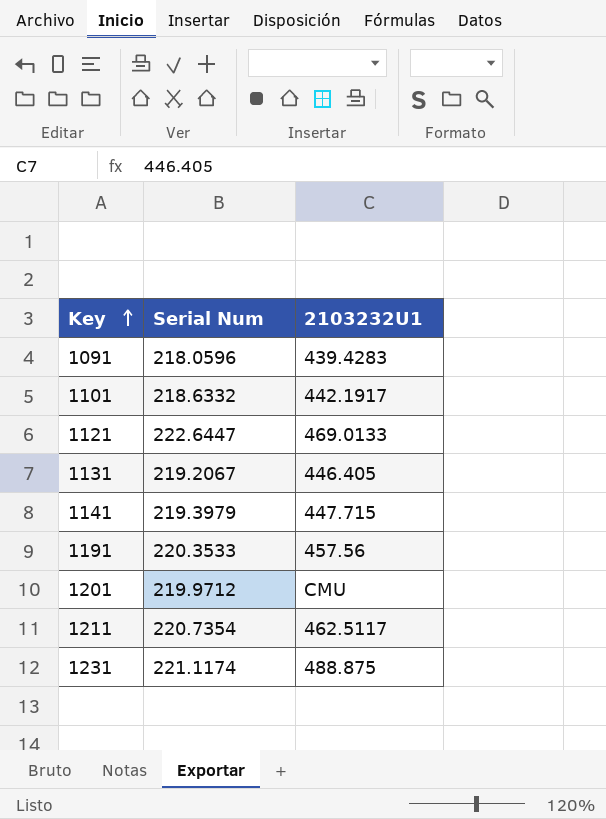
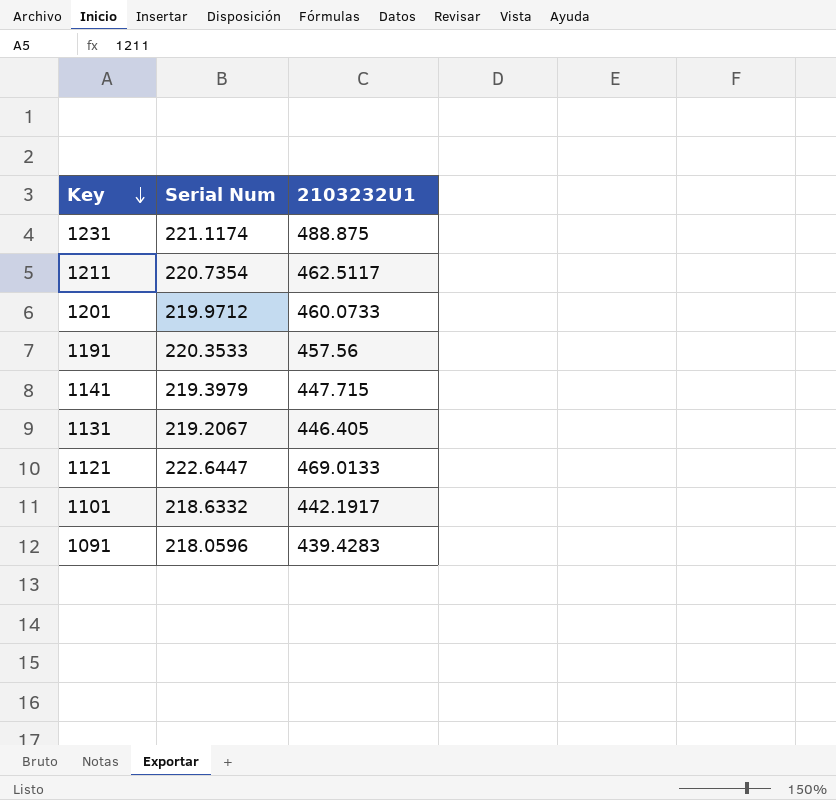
row order: Key ascending -> Key descending
1201 | 2103232U1: CMU -> 460.0733

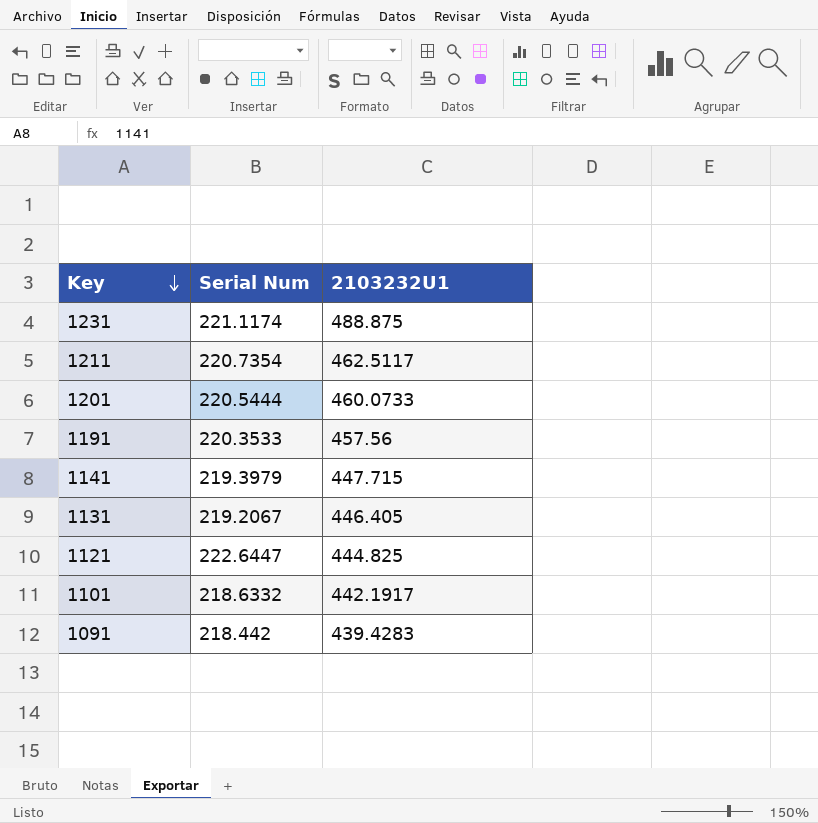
1201 | Serial Num: 219.9712 -> 220.5444
1121 | 2103232U1: 469.0133 -> 444.825
1091 | Serial Num: 218.0596 -> 218.442

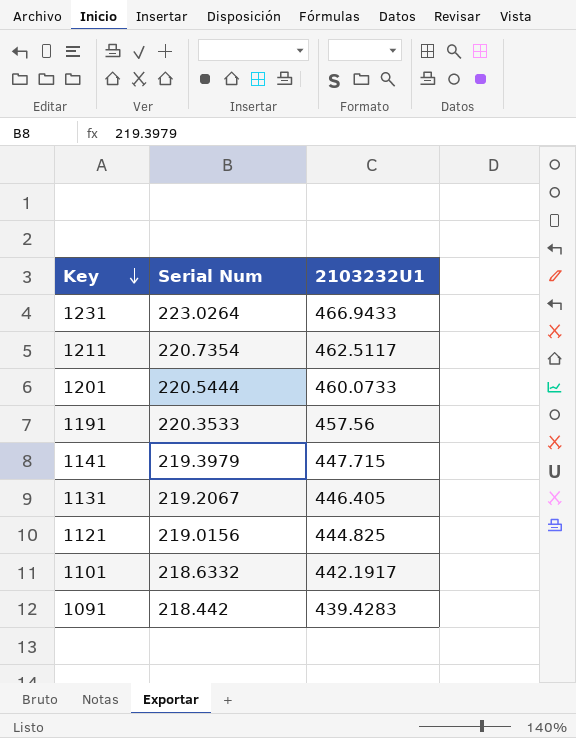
1231 | Serial Num: 221.1174 -> 223.0264
1231 | 2103232U1: 488.875 -> 466.9433
1121 | Serial Num: 222.6447 -> 219.0156

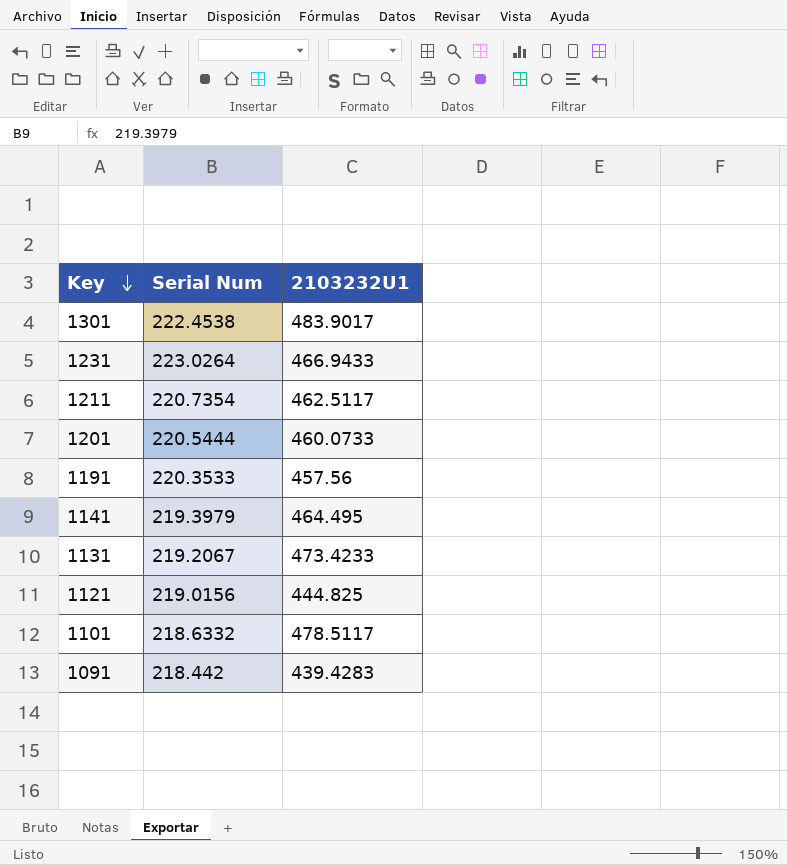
row 1301: none -> 222.4538 | 483.9017
1141 | 2103232U1: 447.715 -> 464.495
1131 | 2103232U1: 446.405 -> 473.4233
1101 | 2103232U1: 442.1917 -> 478.5117

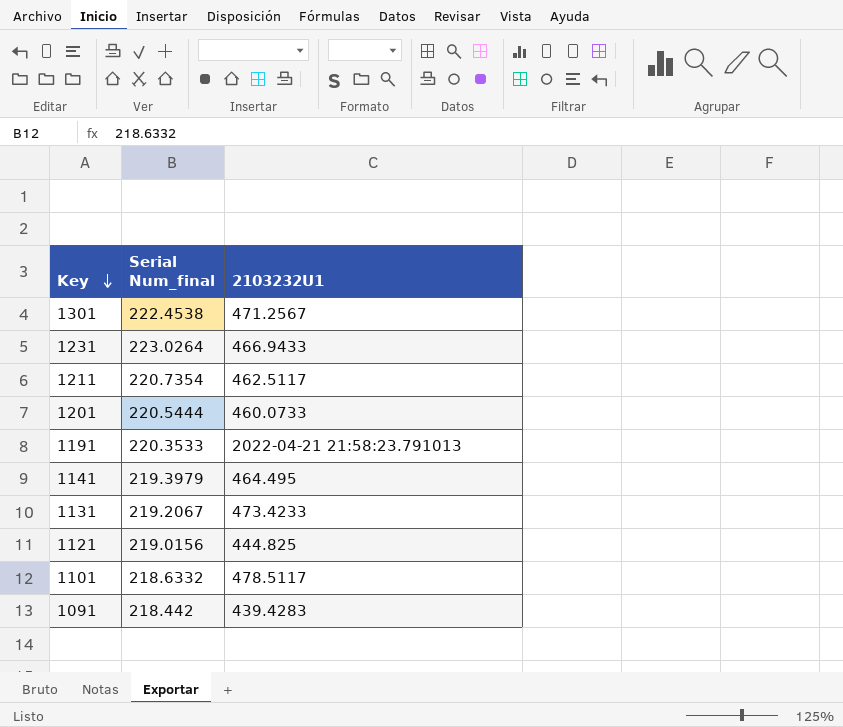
column name: Serial Num -> Serial Num_final
1301 | 2103232U1: 483.9017 -> 471.2567
1191 | 2103232U1: 457.56 -> 2022-04-21 21:58:23.791013

